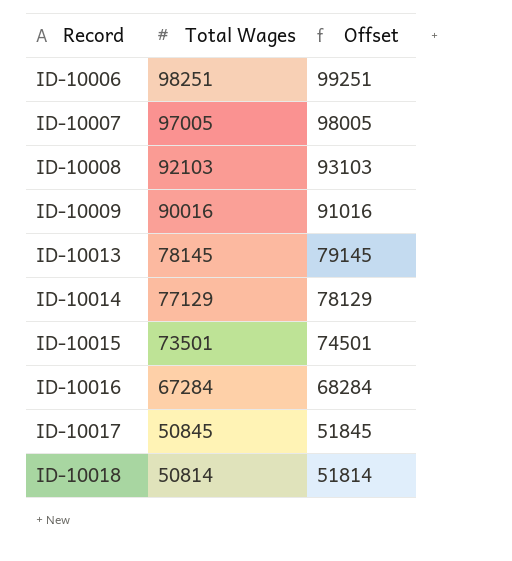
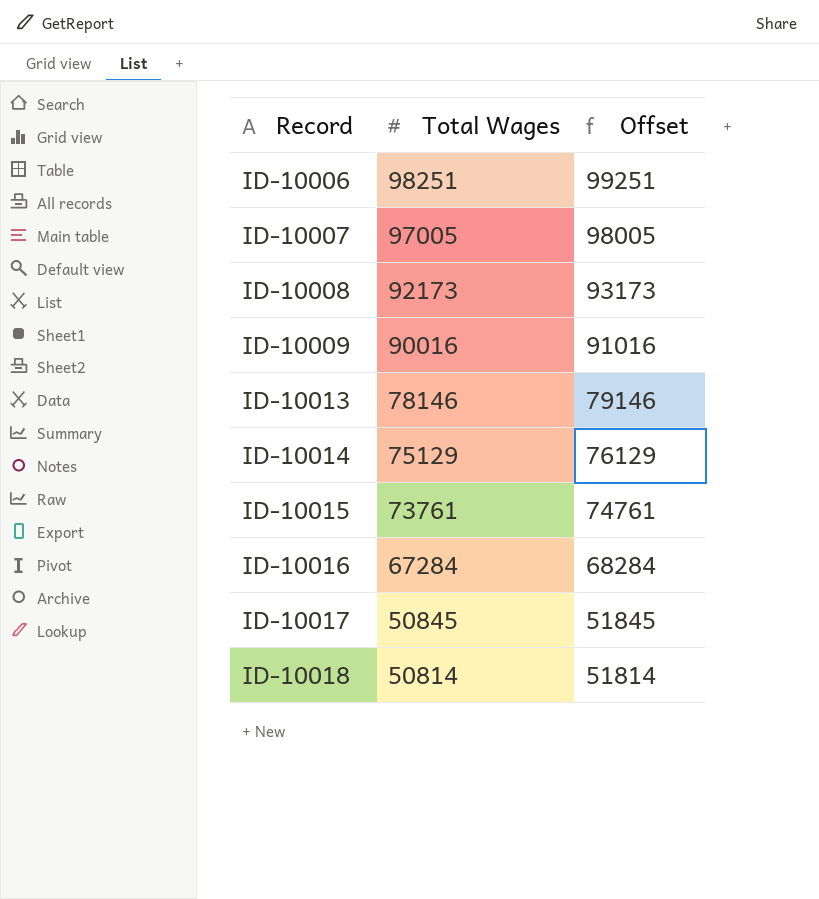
ID-10008 | Total Wages: 92103 -> 92173
ID-10008 | Offset: 93103 -> 93173
ID-10013 | Total Wages: 78145 -> 78146
ID-10013 | Offset: 79145 -> 79146
ID-10014 | Total Wages: 77129 -> 75129
ID-10014 | Offset: 78129 -> 76129
ID-10015 | Total Wages: 73501 -> 73761
ID-10015 | Offset: 74501 -> 74761

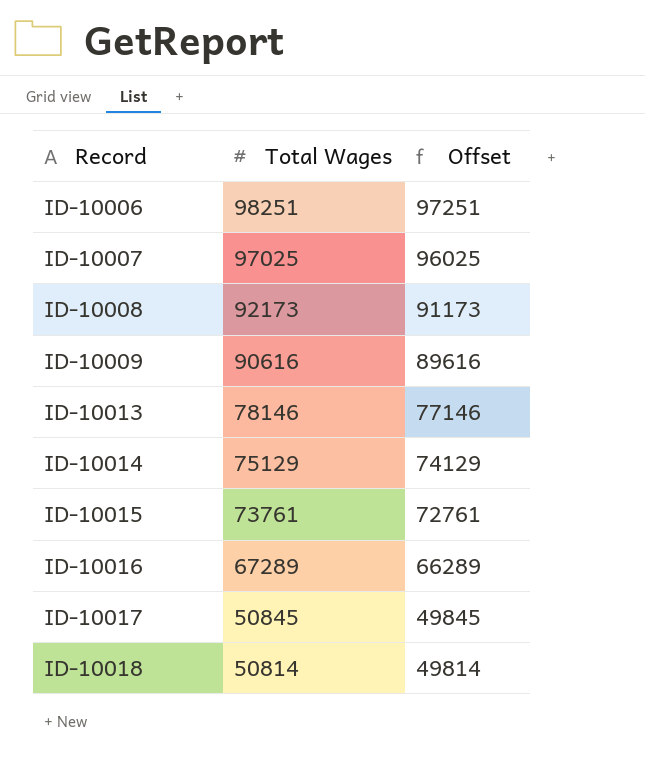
column Offset | formula: [Total Wages] + 1000 -> [Total Wages] - 1000
ID-10007 | Total Wages: 97005 -> 97025
ID-10009 | Total Wages: 90016 -> 90616
ID-10016 | Total Wages: 67284 -> 67289

